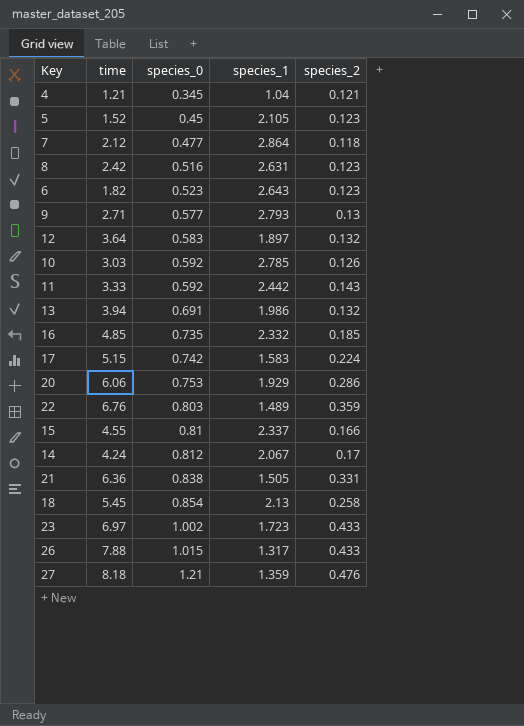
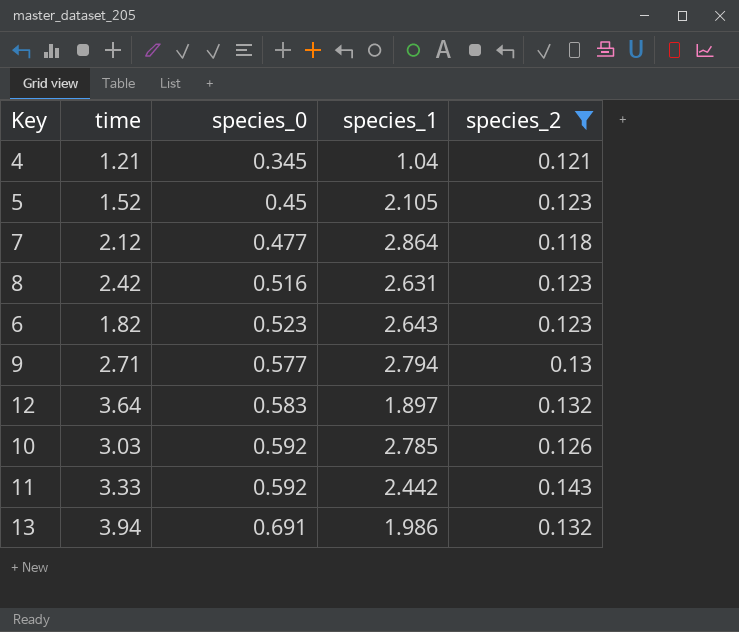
filter: none -> species_2 <= 0.143
9 | species_1: 2.793 -> 2.794

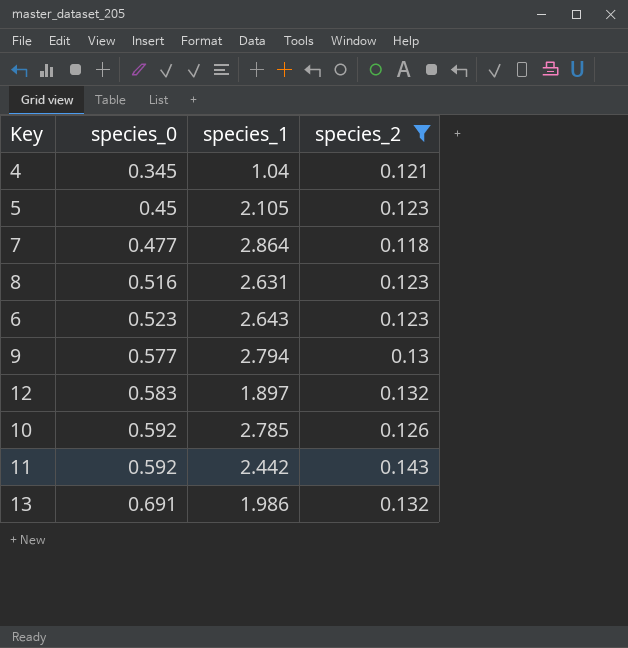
column time | position: 2 -> none

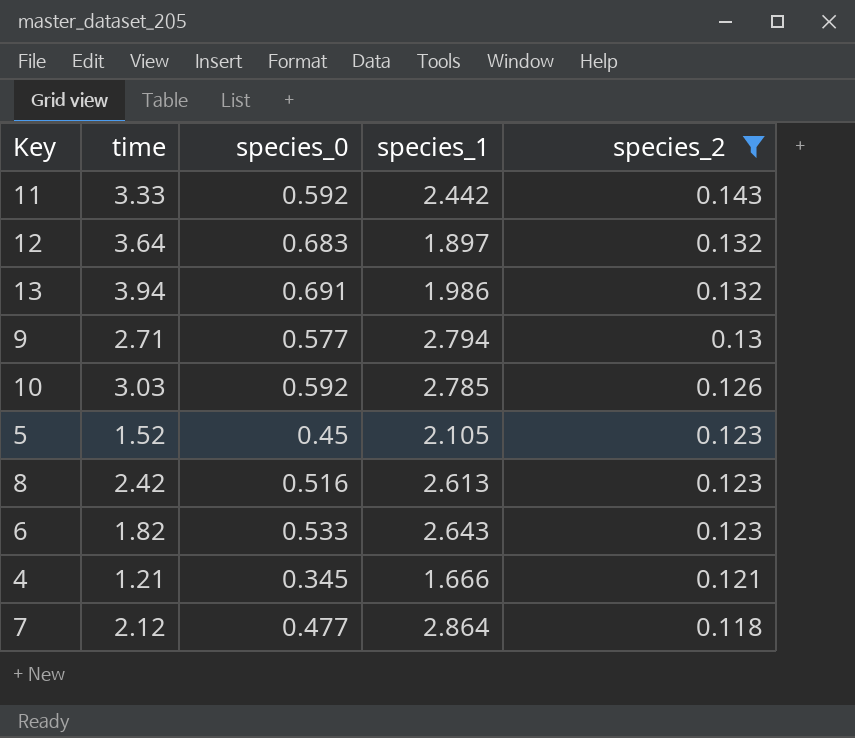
row order: species_0 ascending -> species_2 descending
column time | position: none -> 2
12 | species_0: 0.583 -> 0.683
8 | species_1: 2.631 -> 2.613
6 | species_0: 0.523 -> 0.533
4 | species_1: 1.04 -> 1.666

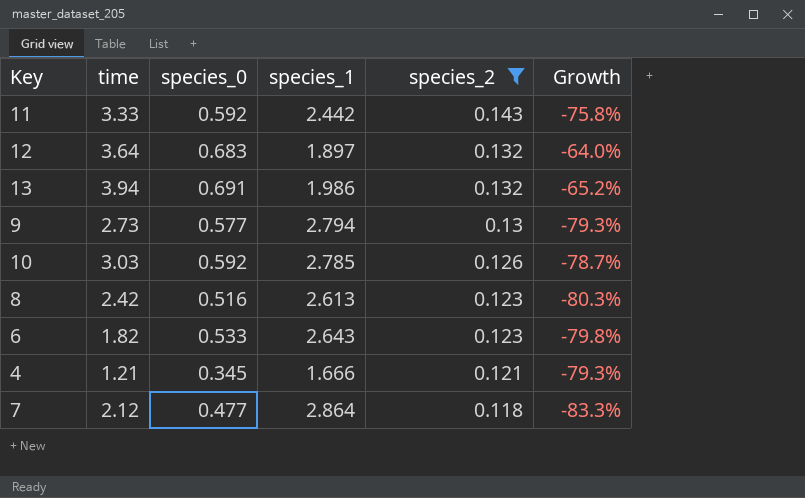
column Growth | formula: none -> ([species_0] - [species_1]) / [species_1]
row 5: 1.52 | 0.45 | 2.105 | 0.123 -> none
9 | time: 2.71 -> 2.73

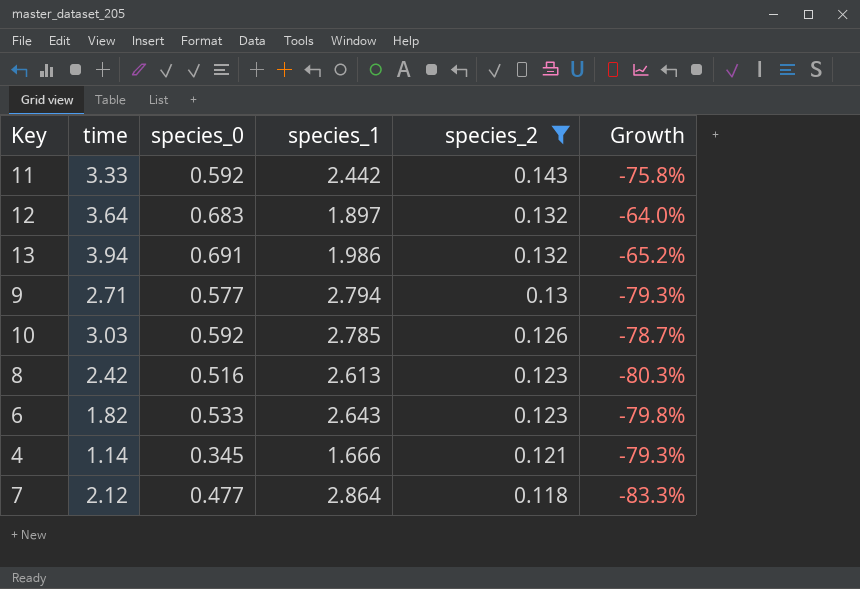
9 | time: 2.73 -> 2.71
4 | time: 1.21 -> 1.14

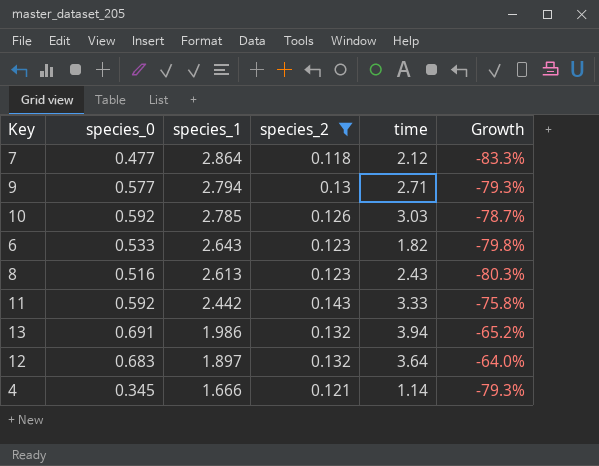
row order: species_2 descending -> species_1 descending
column time | position: 2 -> 5
8 | time: 2.42 -> 2.43

